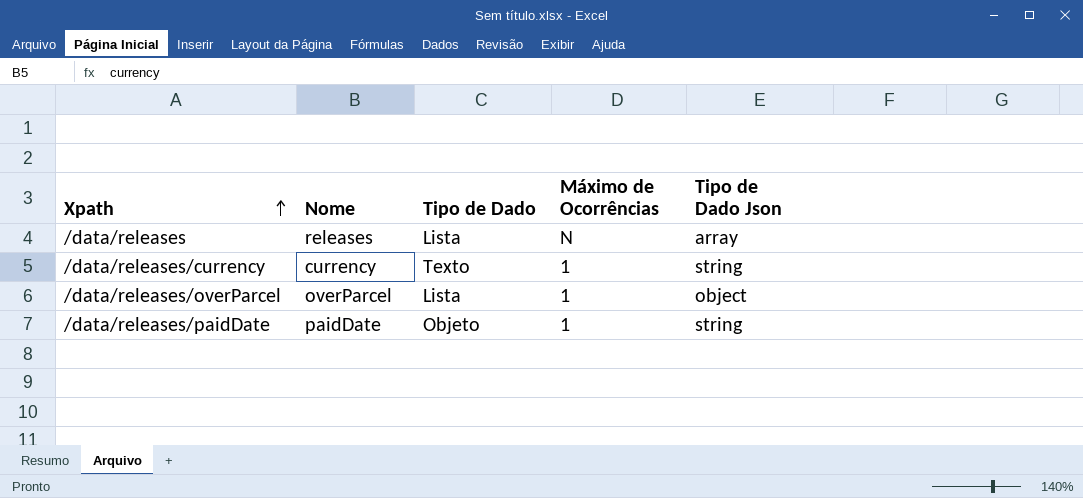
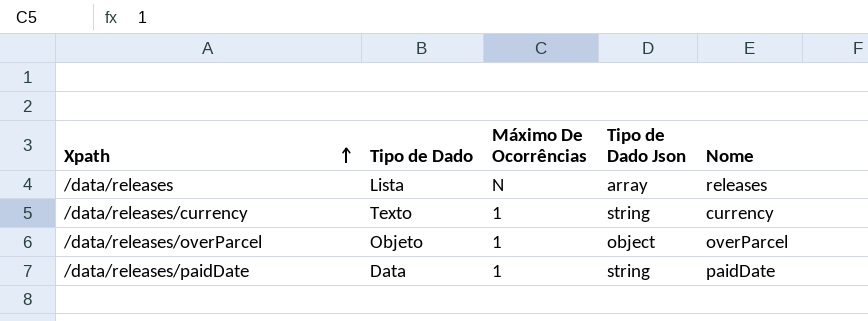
column name: Máximo de Ocorrências -> Máximo De Ocorrências
column Nome | position: 2 -> 5
/data/releases/overParcel | Tipo de Dado: Lista -> Objeto
/data/releases/paidDate | Tipo de Dado: Objeto -> Data

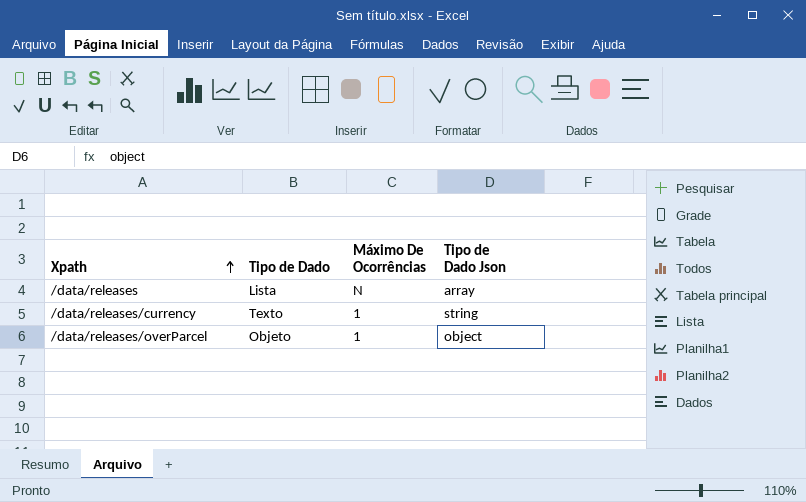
column Nome | position: 5 -> none
row /data/releases/paidDate: Data | 1 | string | paidDate -> none

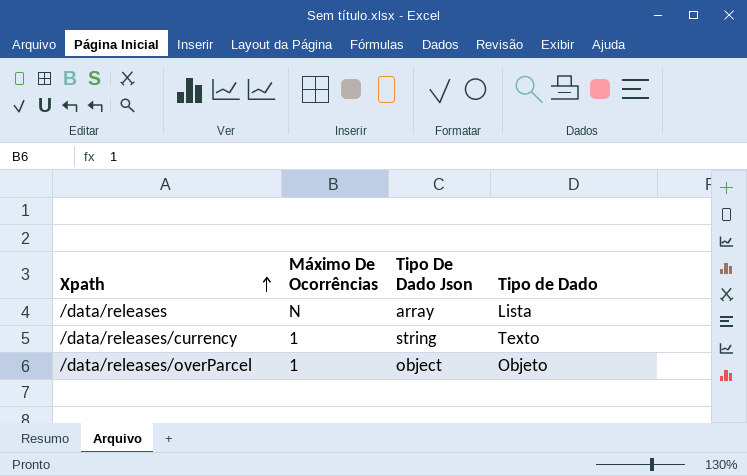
column name: Tipo de Dado Json -> Tipo De Dado Json
column Tipo de Dado | position: 2 -> 4

